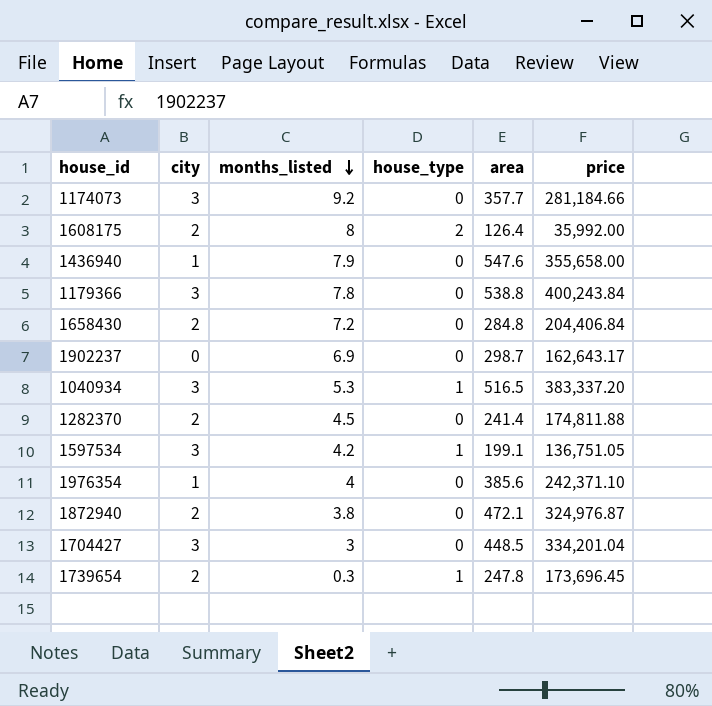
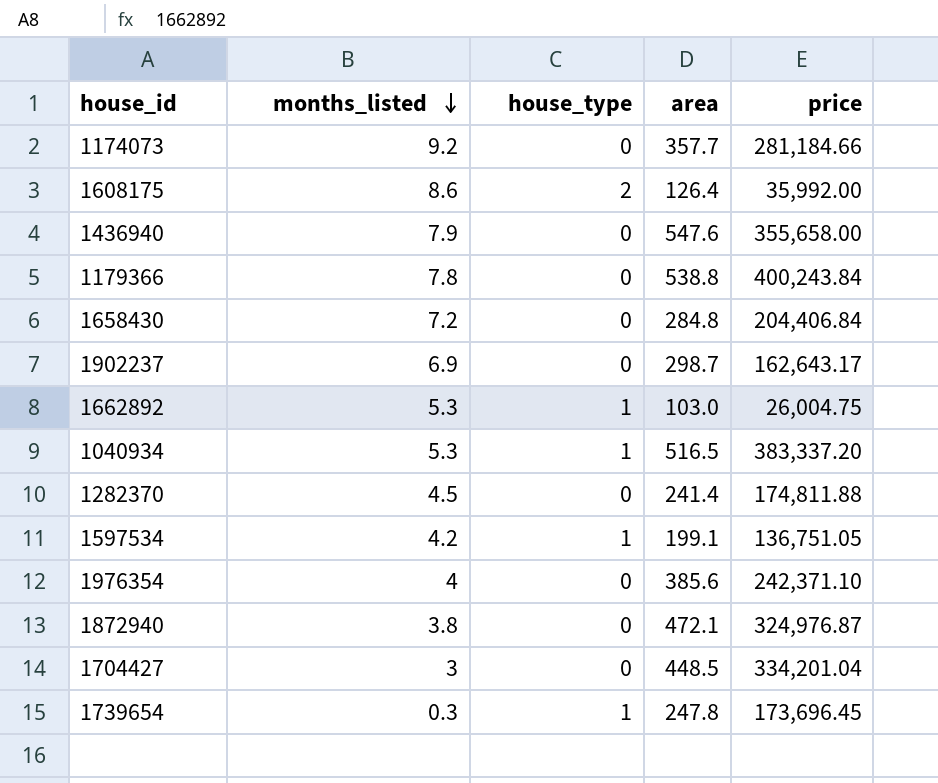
column city | position: 2 -> none
1608175 | months_listed: 8 -> 8.6
row 1662892: none -> 5.3 | 1 | 103.0 | 26,004.75

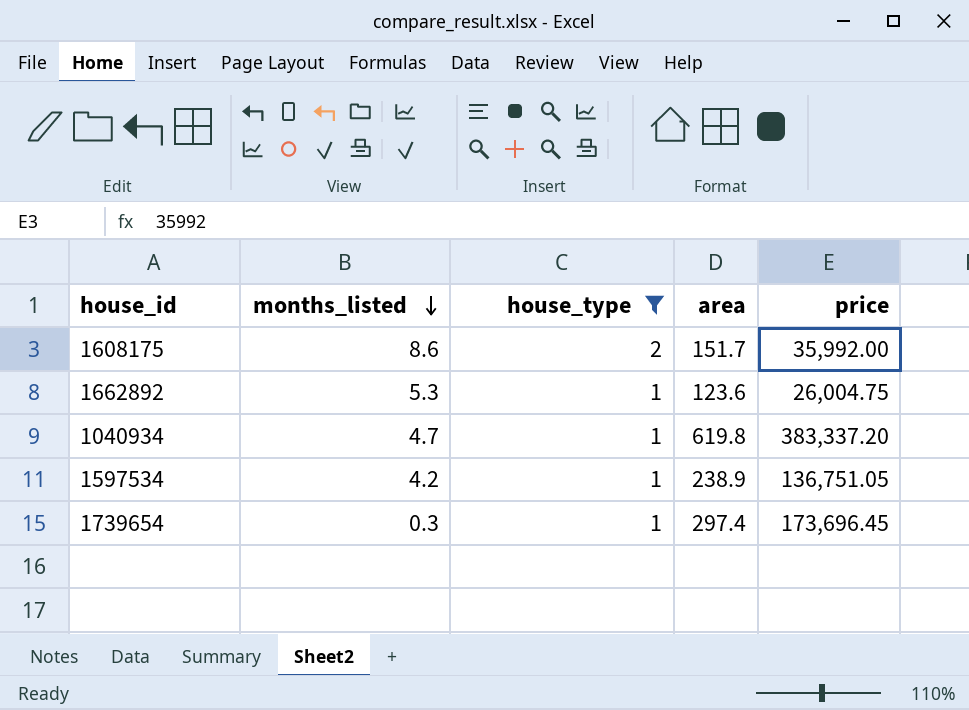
filter: none -> house_type != 0
1608175 | area: 126.4 -> 151.7
1662892 | area: 103.0 -> 123.6
1040934 | months_listed: 5.3 -> 4.7
1040934 | area: 516.5 -> 619.8
1597534 | area: 199.1 -> 238.9
1739654 | area: 247.8 -> 297.4

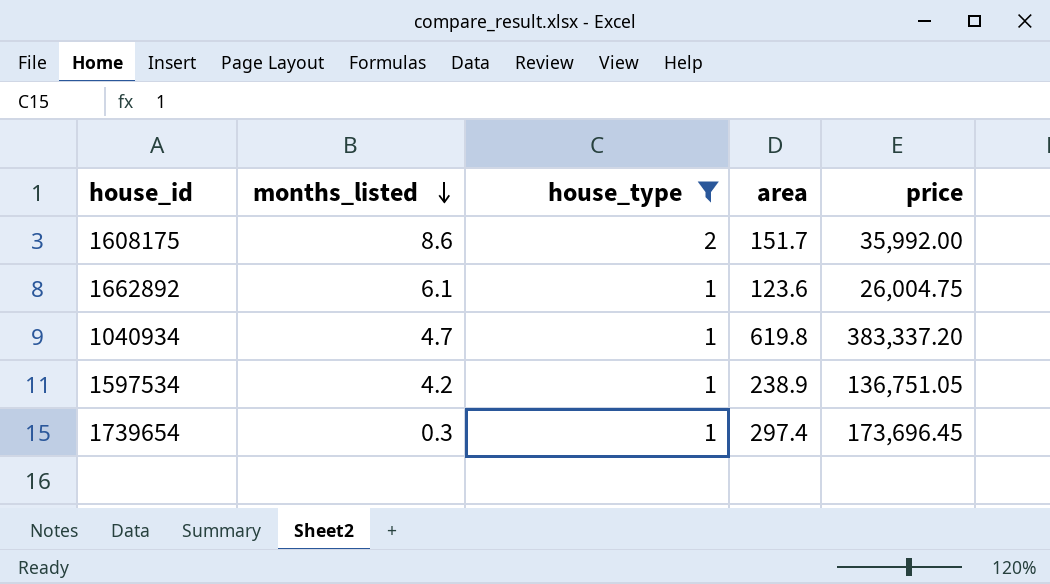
1662892 | months_listed: 5.3 -> 6.1

